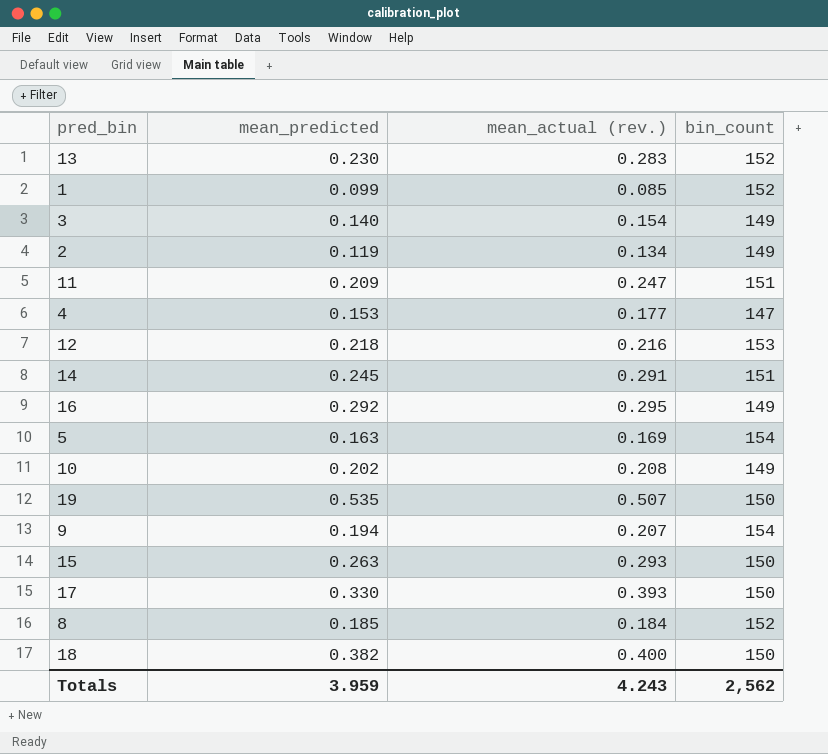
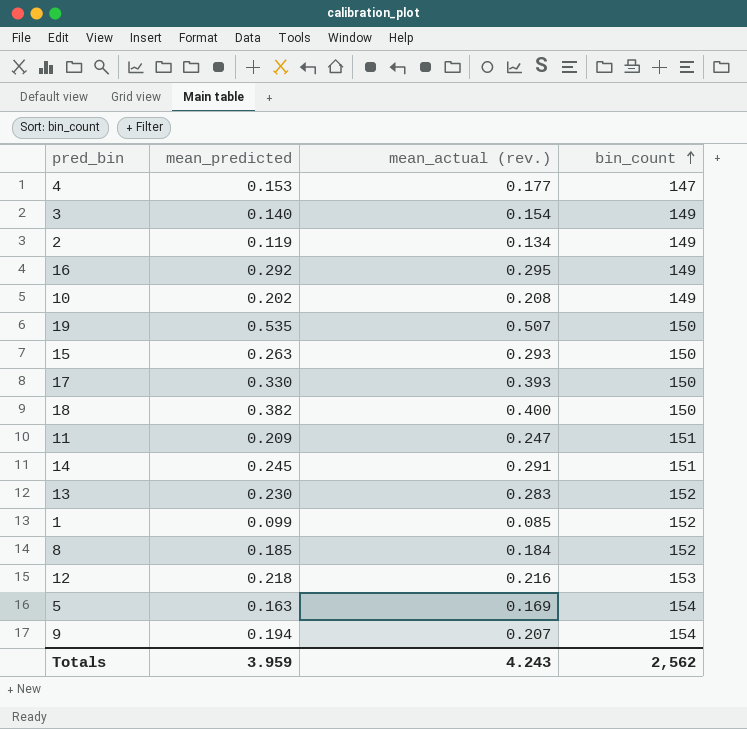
row order: none -> bin_count ascending

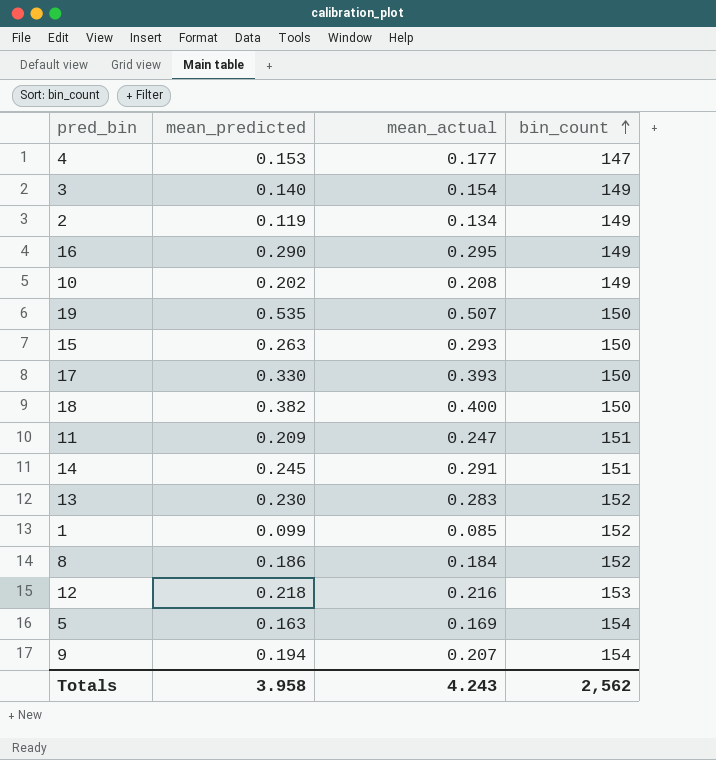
column name: mean_actual (rev.) -> mean_actual
16 | mean_predicted: 0.292 -> 0.290
8 | mean_predicted: 0.185 -> 0.186
Totals | mean_predicted: 3.959 -> 3.958

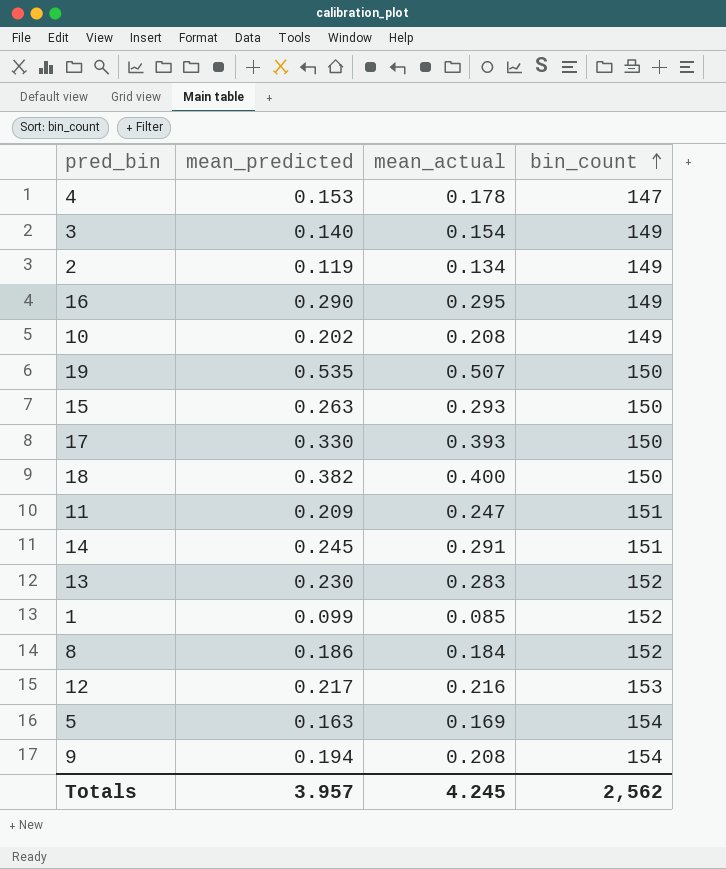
4 | mean_actual: 0.177 -> 0.178
12 | mean_predicted: 0.218 -> 0.217
9 | mean_actual: 0.207 -> 0.208
Totals | mean_predicted: 3.958 -> 3.957
Totals | mean_actual: 4.243 -> 4.245

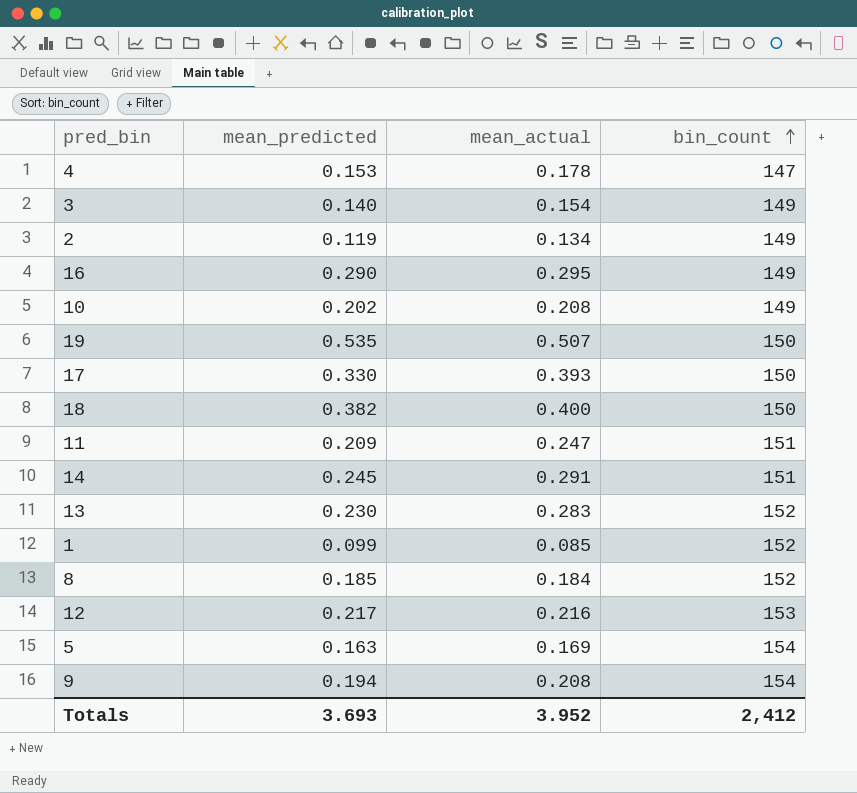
row 15: 0.263 | 0.293 | 150 -> none
8 | mean_predicted: 0.186 -> 0.185
Totals | mean_predicted: 3.957 -> 3.693
Totals | mean_actual: 4.245 -> 3.952
Totals | bin_count: 2,562 -> 2,412

